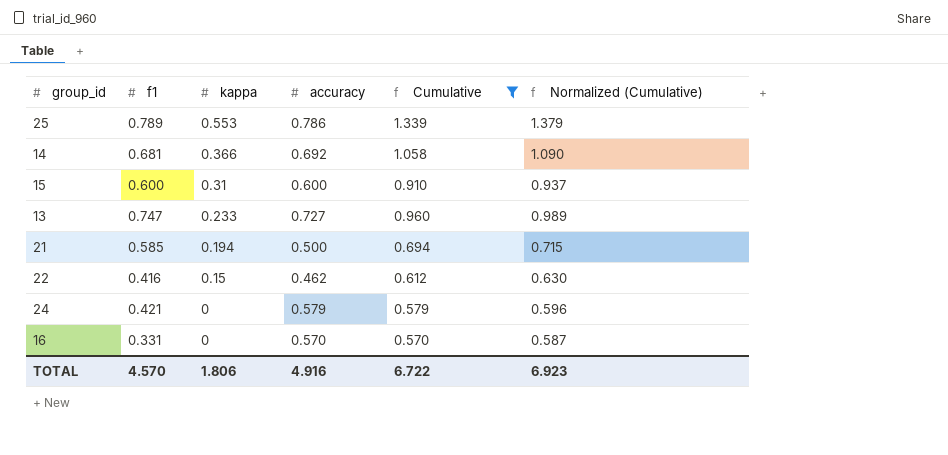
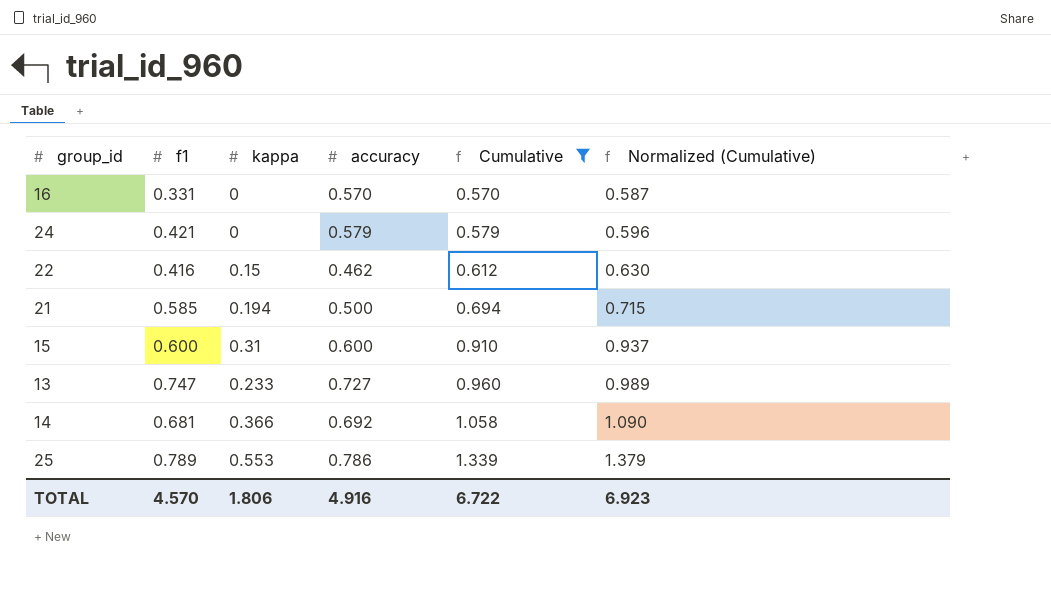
row order: kappa descending -> Cumulative ascending

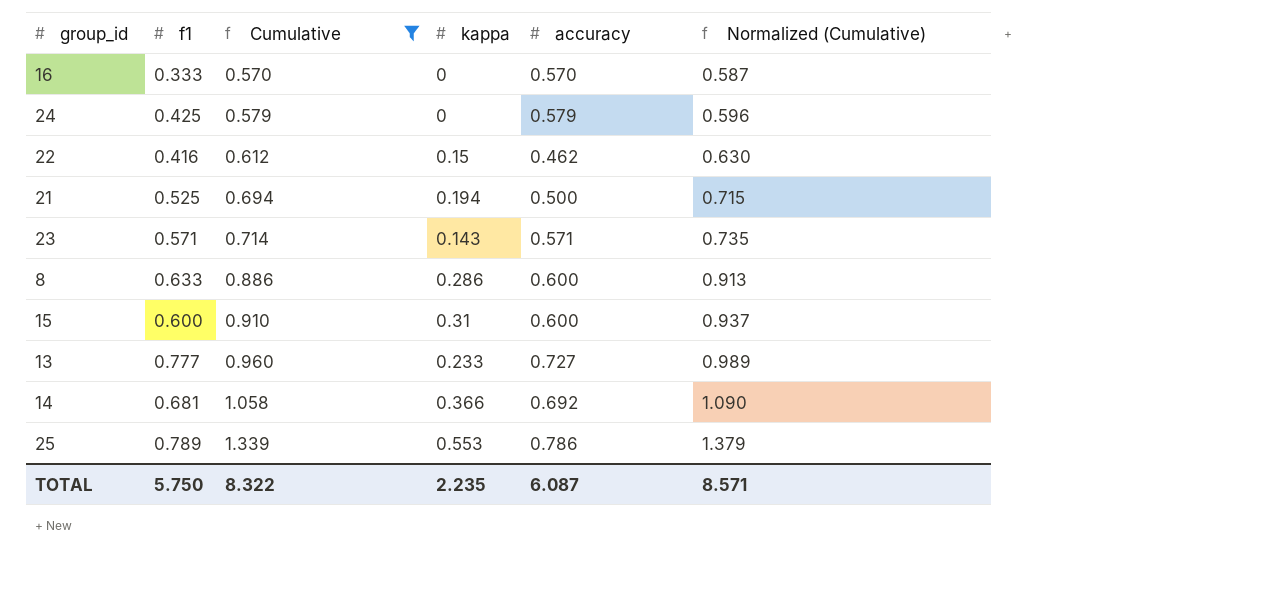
column Cumulative | position: 5 -> 3
16 | f1: 0.331 -> 0.333
24 | f1: 0.421 -> 0.425
21 | f1: 0.585 -> 0.525
row 23: none -> 0.571 | 0.714 | 0.143 | 0.571 | 0.735
row 8: none -> 0.633 | 0.886 | 0.286 | 0.600 | 0.913
13 | f1: 0.747 -> 0.777
TOTAL | f1: 4.570 -> 5.750
TOTAL | Cumulative: 6.722 -> 8.322
TOTAL | kappa: 1.806 -> 2.235
TOTAL | accuracy: 4.916 -> 6.087
TOTAL | Normalized (Cumulative): 6.923 -> 8.571

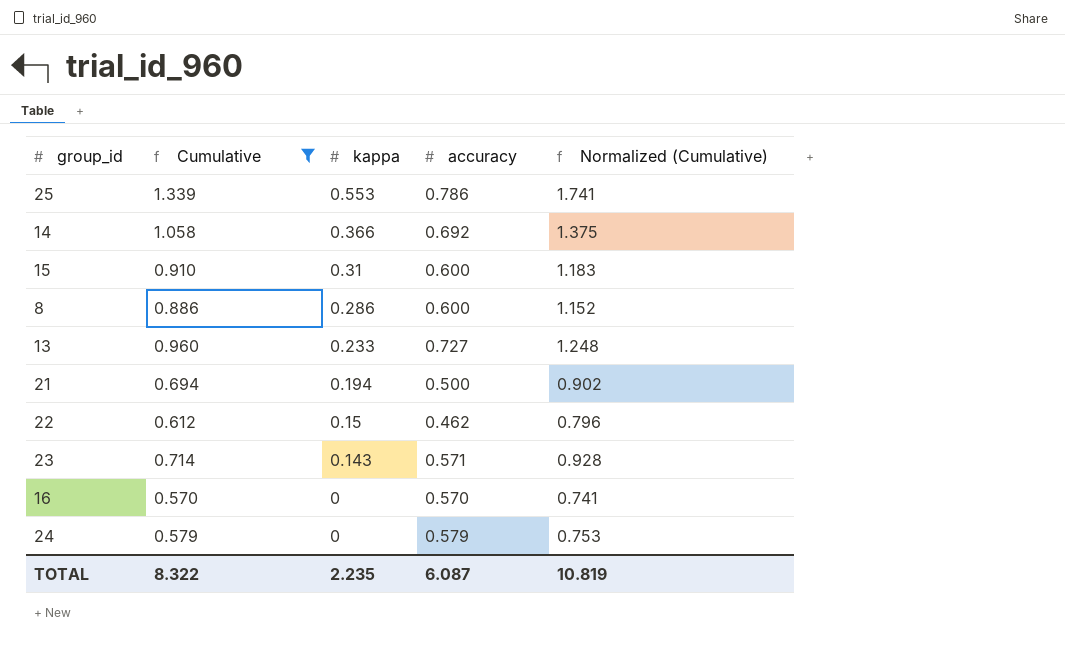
row order: Cumulative ascending -> kappa descending
column f1 | position: 2 -> none
column Normalized (Cumulative) | formula: [Cumulative] * 1.03 -> [Cumulative] * 1.3
TOTAL | Normalized (Cumulative): 8.571 -> 10.819

